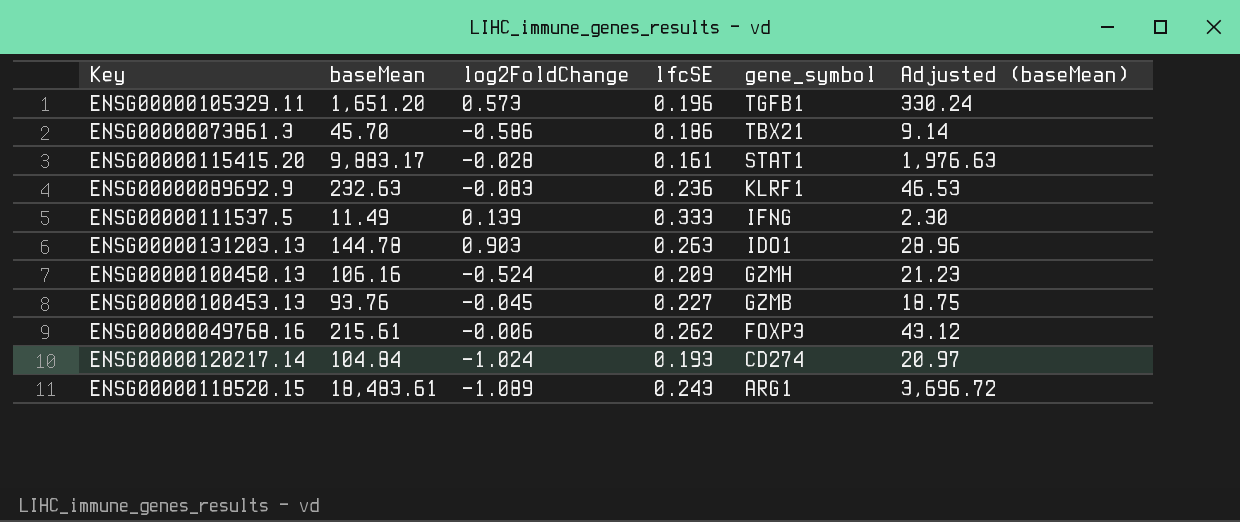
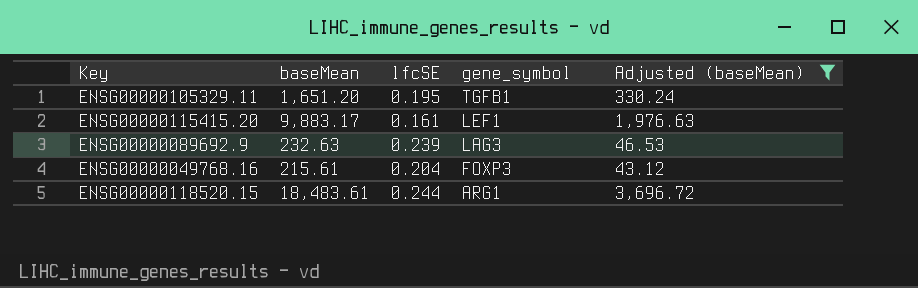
filter: none -> Adjusted (baseMean) >= 43.12
column log2FoldChange | position: 3 -> none
ENSG00000105329.11 | lfcSE: 0.196 -> 0.195
ENSG00000115415.20 | gene_symbol: STAT1 -> LEF1
ENSG00000089692.9 | lfcSE: 0.236 -> 0.239
ENSG00000089692.9 | gene_symbol: KLRF1 -> LAG3
ENSG00000049768.16 | lfcSE: 0.262 -> 0.204
ENSG00000118520.15 | lfcSE: 0.243 -> 0.244

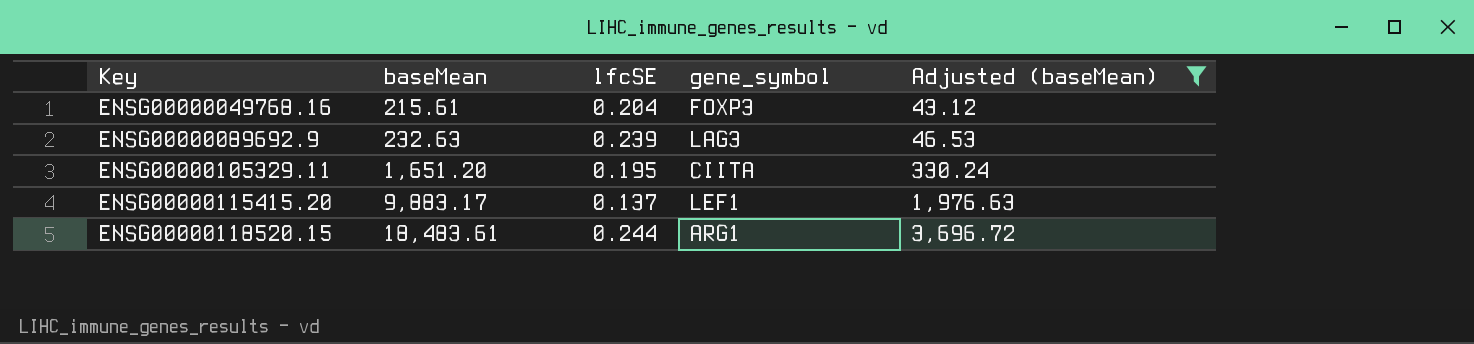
row order: gene_symbol descending -> Key ascending
ENSG00000105329.11 | gene_symbol: TGFB1 -> CIITA
ENSG00000115415.20 | lfcSE: 0.161 -> 0.137

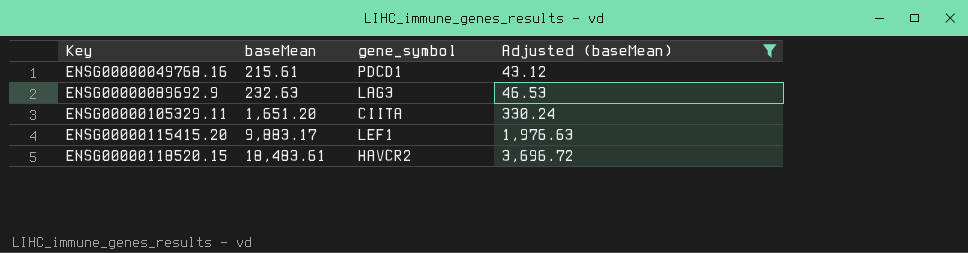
column lfcSE | position: 3 -> none
ENSG00000049768.16 | gene_symbol: FOXP3 -> PDCD1
ENSG00000118520.15 | gene_symbol: ARG1 -> HAVCR2

